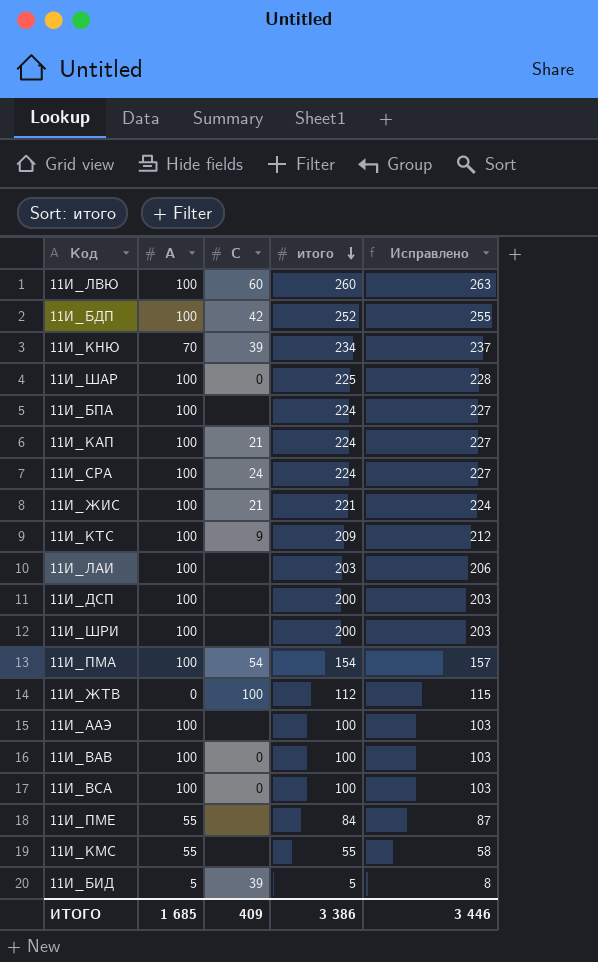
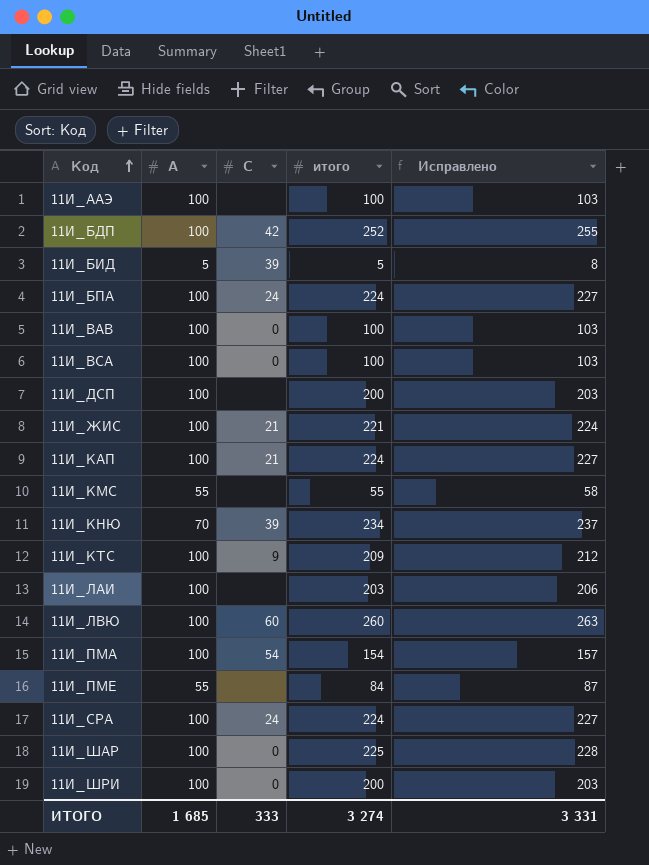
row order: итого descending -> Код ascending
row 11И_ЖТВ: 0 | 100 | 112 | 115 -> none
11И_БПА | C: none -> 24
11И_ШРИ | C: none -> 0
ИТОГО | C: 409 -> 333
ИТОГО | итого: 3 386 -> 3 274
ИТОГО | Исправлено: 3 446 -> 3 331

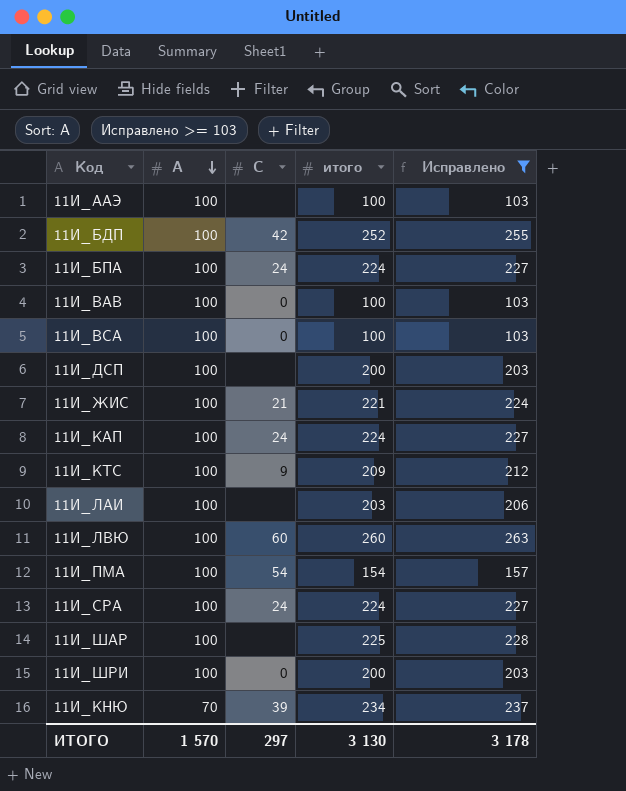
filter: none -> Исправлено >= 103
row order: Код ascending -> A descending
11И_КАП | C: 21 -> 24
11И_ШАР | C: 0 -> none
ИТОГО | A: 1 685 -> 1 570
ИТОГО | C: 333 -> 297
ИТОГО | итого: 3 274 -> 3 130
ИТОГО | Исправлено: 3 331 -> 3 178

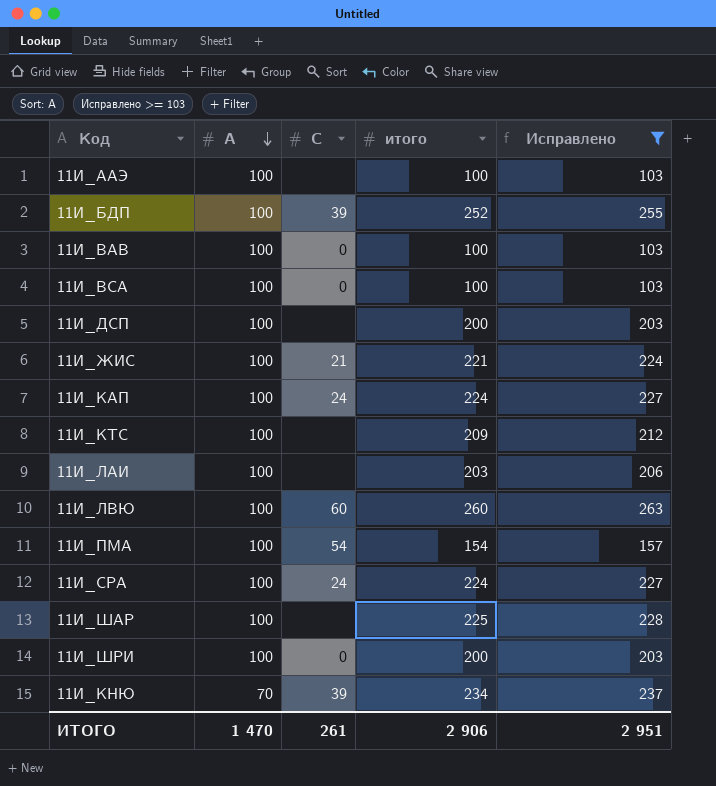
row 11И_БПА: 100 | 24 | 224 | 227 -> none
11И_БДП | C: 42 -> 39
11И_КТС | C: 9 -> none
ИТОГО | A: 1 570 -> 1 470
ИТОГО | C: 297 -> 261
ИТОГО | итого: 3 130 -> 2 906
ИТОГО | Исправлено: 3 178 -> 2 951

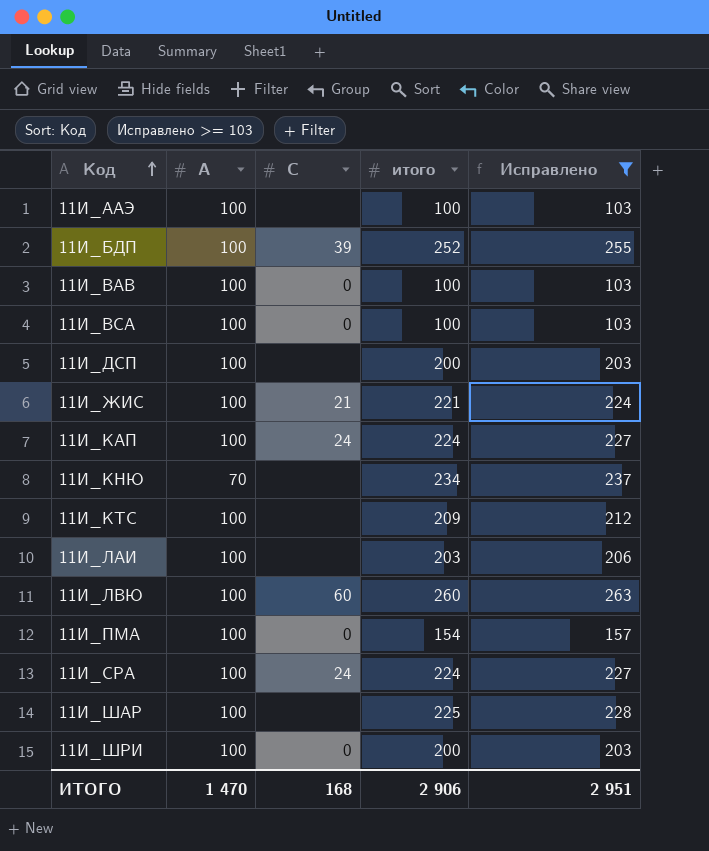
row order: A descending -> Код ascending
11И_КНЮ | C: 39 -> none
11И_ПМА | C: 54 -> 0
ИТОГО | C: 261 -> 168

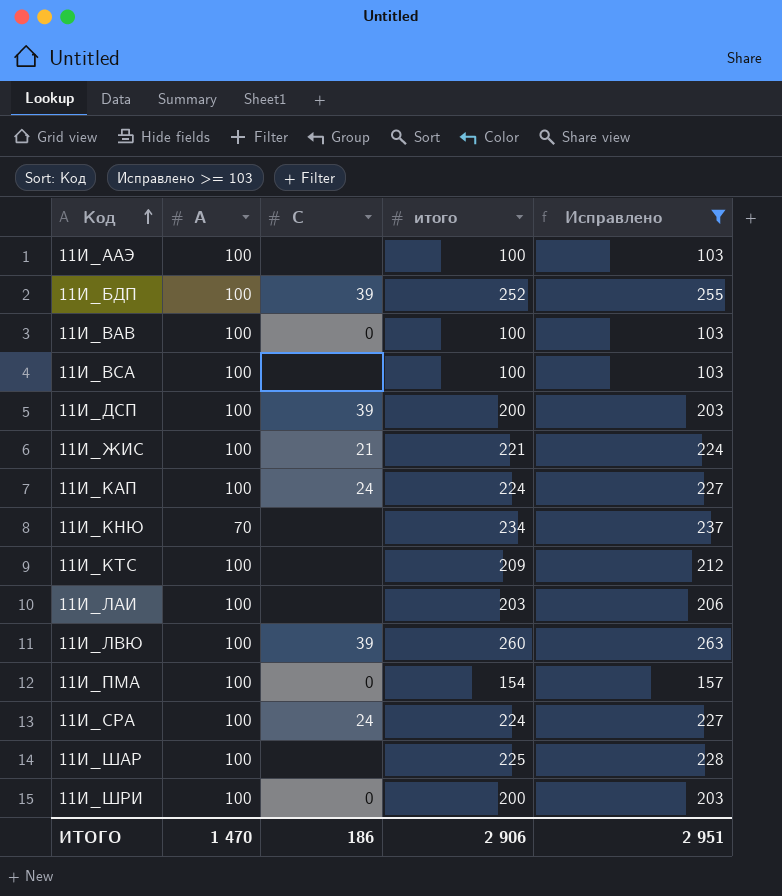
11И_ВСА | C: 0 -> none
11И_ДСП | C: none -> 39
11И_ЛВЮ | C: 60 -> 39
ИТОГО | C: 168 -> 186

